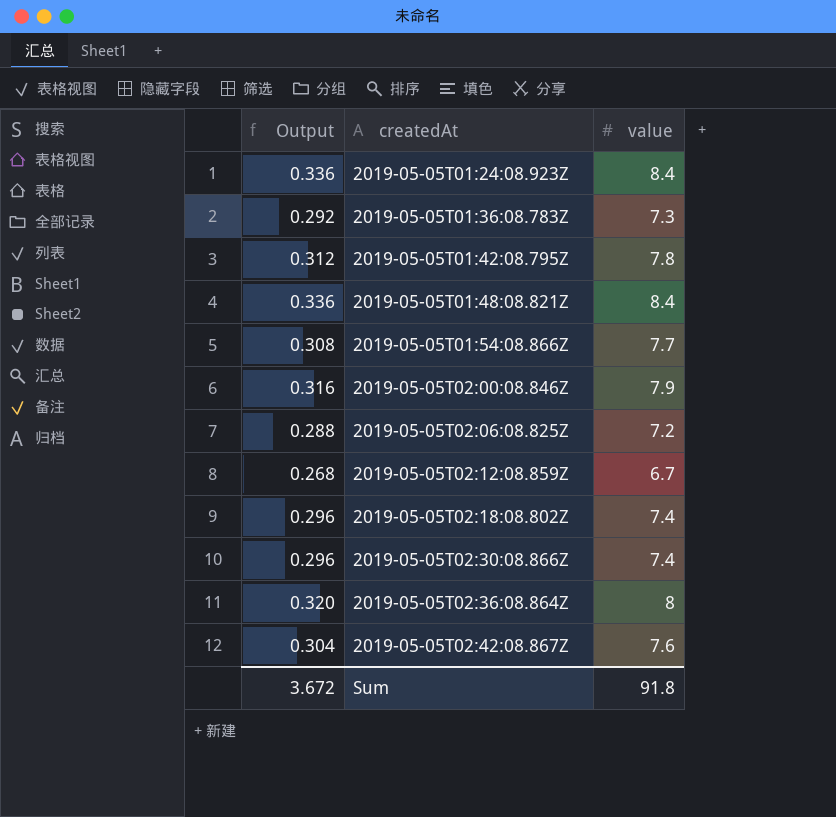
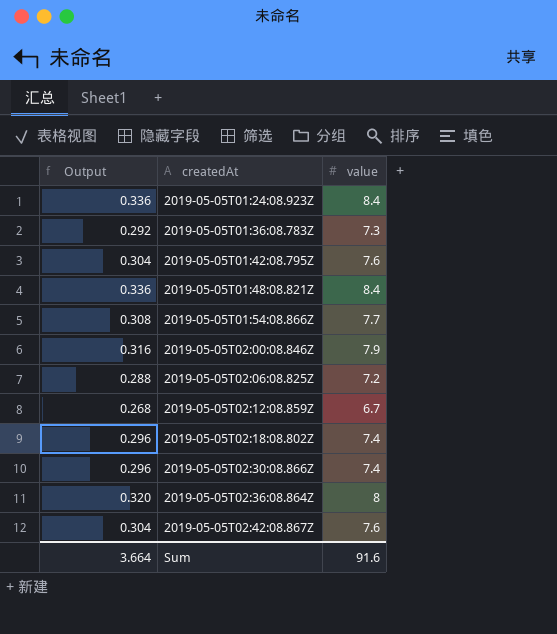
2019-05-05T01:42:08.795Z | Output: 0.312 -> 0.304
2019-05-05T01:42:08.795Z | value: 7.8 -> 7.6
Sum | Output: 3.672 -> 3.664
Sum | value: 91.8 -> 91.6

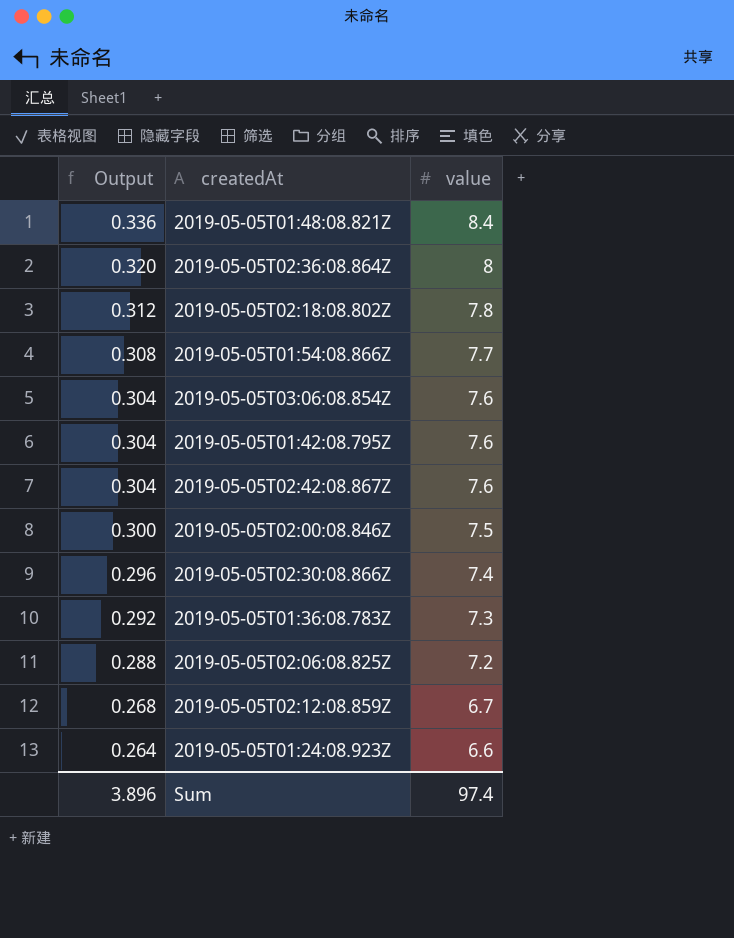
row order: createdAt ascending -> Output descending
2019-05-05T02:18:08.802Z | Output: 0.296 -> 0.312
2019-05-05T02:18:08.802Z | value: 7.4 -> 7.8
row 2019-05-05T03:06:08.854Z: none -> 0.304 | 7.6
2019-05-05T02:00:08.846Z | Output: 0.316 -> 0.300
2019-05-05T02:00:08.846Z | value: 7.9 -> 7.5
2019-05-05T01:24:08.923Z | Output: 0.336 -> 0.264
2019-05-05T01:24:08.923Z | value: 8.4 -> 6.6
Sum | Output: 3.664 -> 3.896
Sum | value: 91.6 -> 97.4

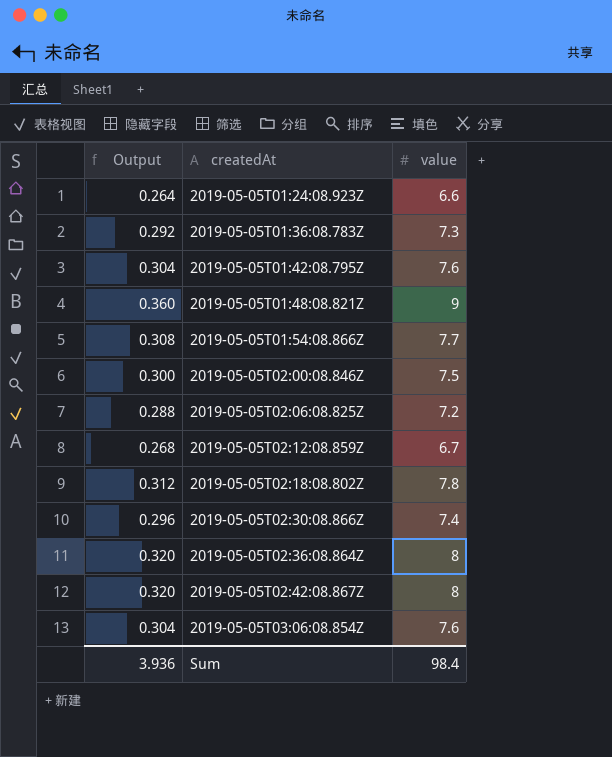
row order: Output descending -> createdAt ascending
2019-05-05T01:48:08.821Z | Output: 0.336 -> 0.360
2019-05-05T01:48:08.821Z | value: 8.4 -> 9
2019-05-05T02:42:08.867Z | Output: 0.304 -> 0.320
2019-05-05T02:42:08.867Z | value: 7.6 -> 8
Sum | Output: 3.896 -> 3.936
Sum | value: 97.4 -> 98.4

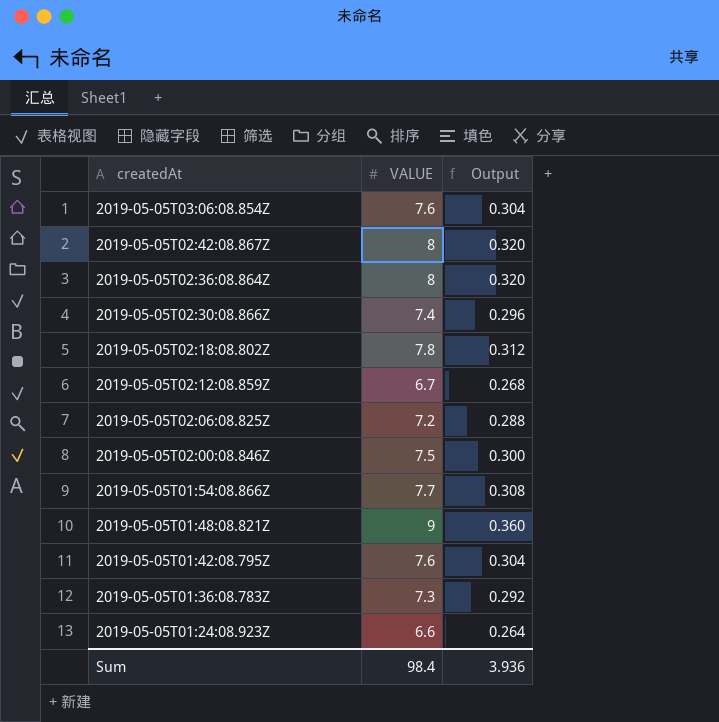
row order: createdAt ascending -> createdAt descending
column name: value -> VALUE
column Output | position: 1 -> 3

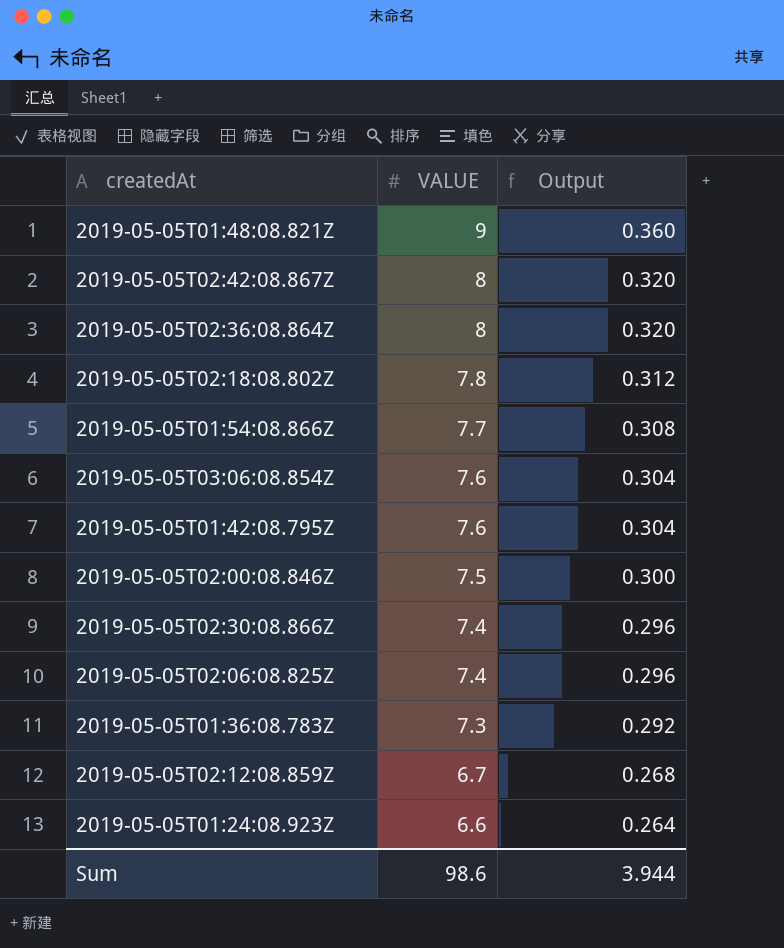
row order: createdAt descending -> VALUE descending
2019-05-05T02:06:08.825Z | VALUE: 7.2 -> 7.4
2019-05-05T02:06:08.825Z | Output: 0.288 -> 0.296
Sum | VALUE: 98.4 -> 98.6
Sum | Output: 3.936 -> 3.944

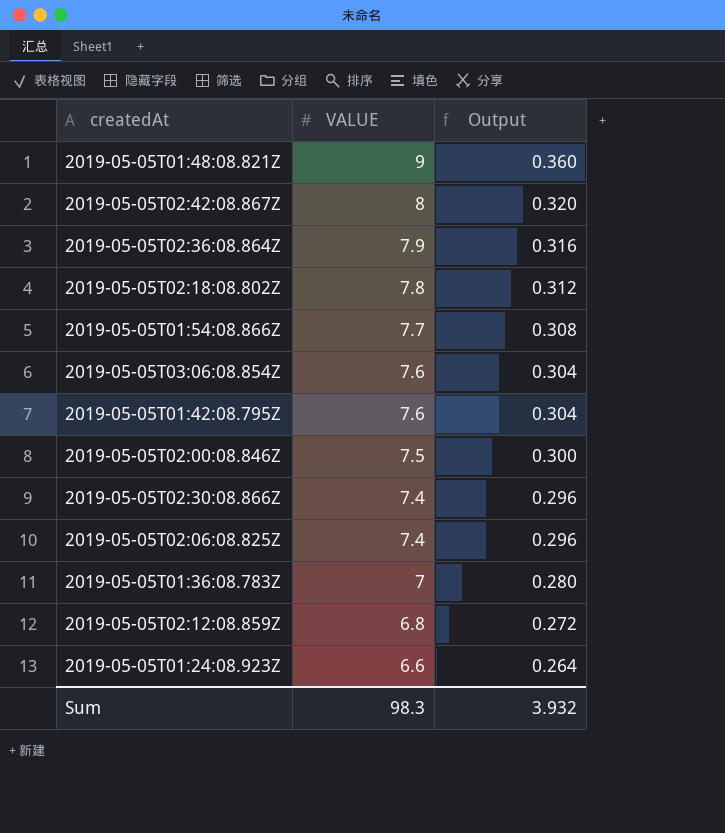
2019-05-05T02:36:08.864Z | VALUE: 8 -> 7.9
2019-05-05T02:36:08.864Z | Output: 0.320 -> 0.316
2019-05-05T01:36:08.783Z | VALUE: 7.3 -> 7
2019-05-05T01:36:08.783Z | Output: 0.292 -> 0.280
2019-05-05T02:12:08.859Z | VALUE: 6.7 -> 6.8
2019-05-05T02:12:08.859Z | Output: 0.268 -> 0.272
Sum | VALUE: 98.6 -> 98.3
Sum | Output: 3.944 -> 3.932

